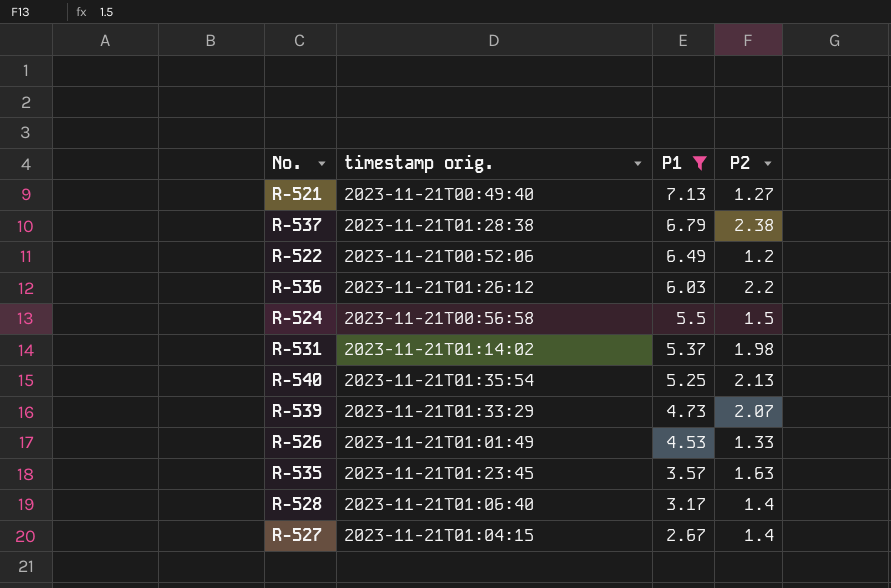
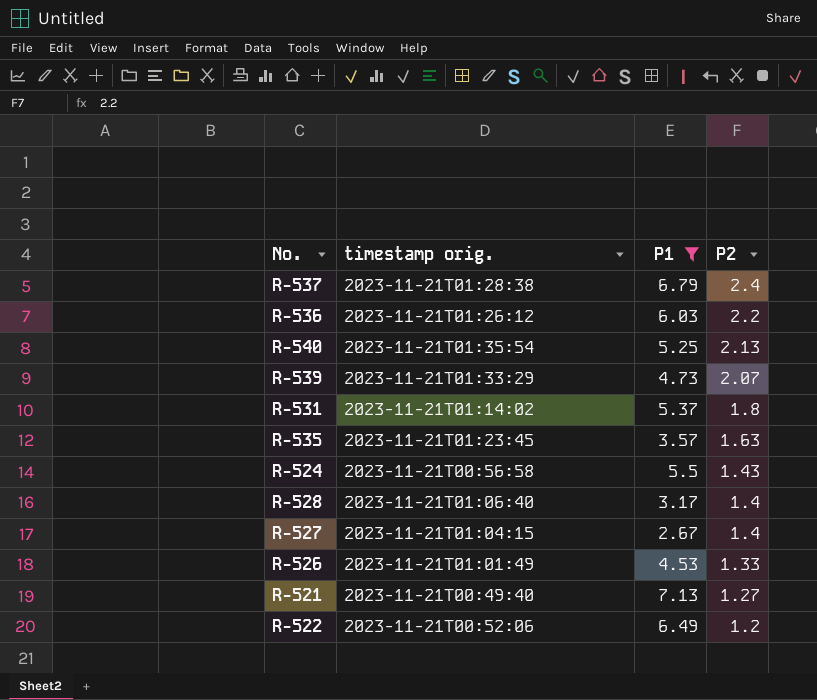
row order: P1 descending -> P2 descending
R-537 | P2: 2.38 -> 2.4
R-531 | P2: 1.98 -> 1.8
R-524 | P2: 1.5 -> 1.43

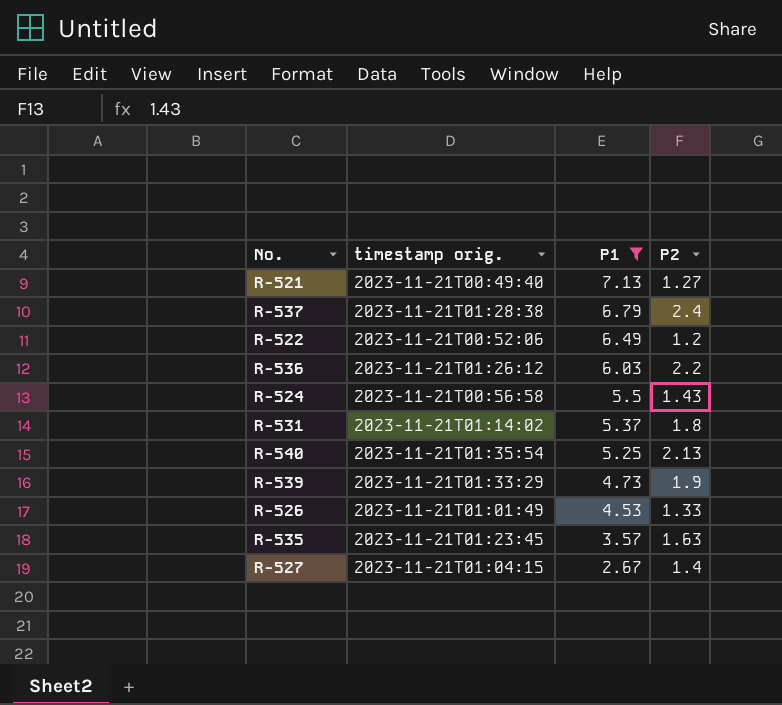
row order: P2 descending -> P1 descending
row R-528: 2023-11-21T01:06:40 | 3.17 | 1.4 -> none
R-539 | P2: 2.07 -> 1.9

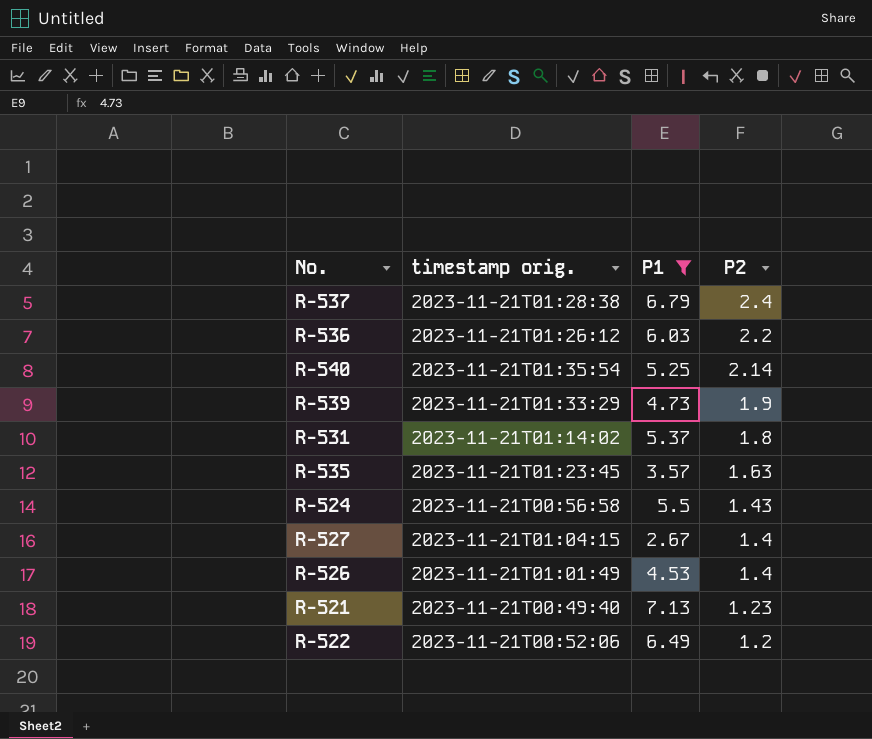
row order: P1 descending -> P2 descending
R-540 | P2: 2.13 -> 2.14
R-526 | P2: 1.33 -> 1.4
R-521 | P2: 1.27 -> 1.23

